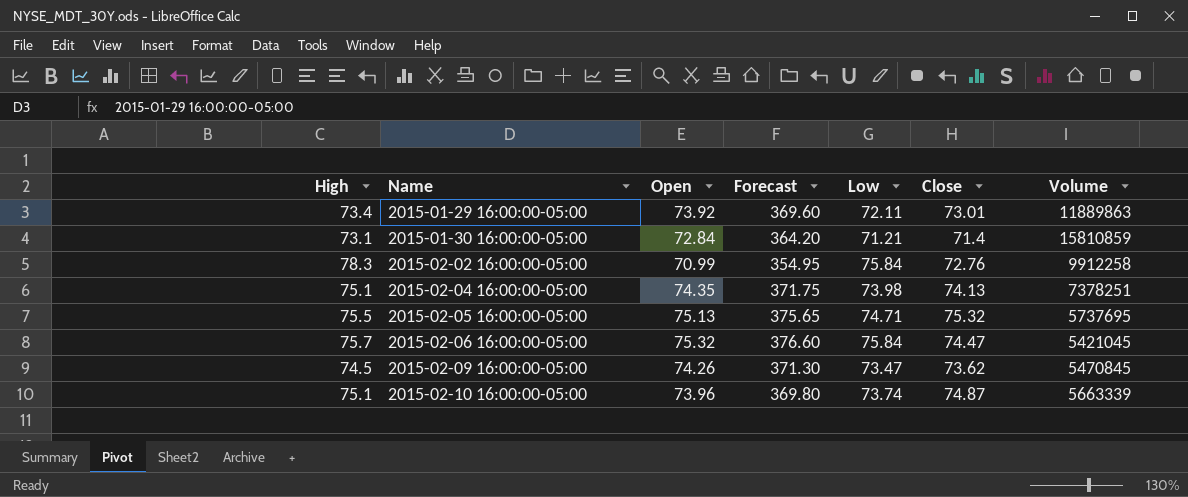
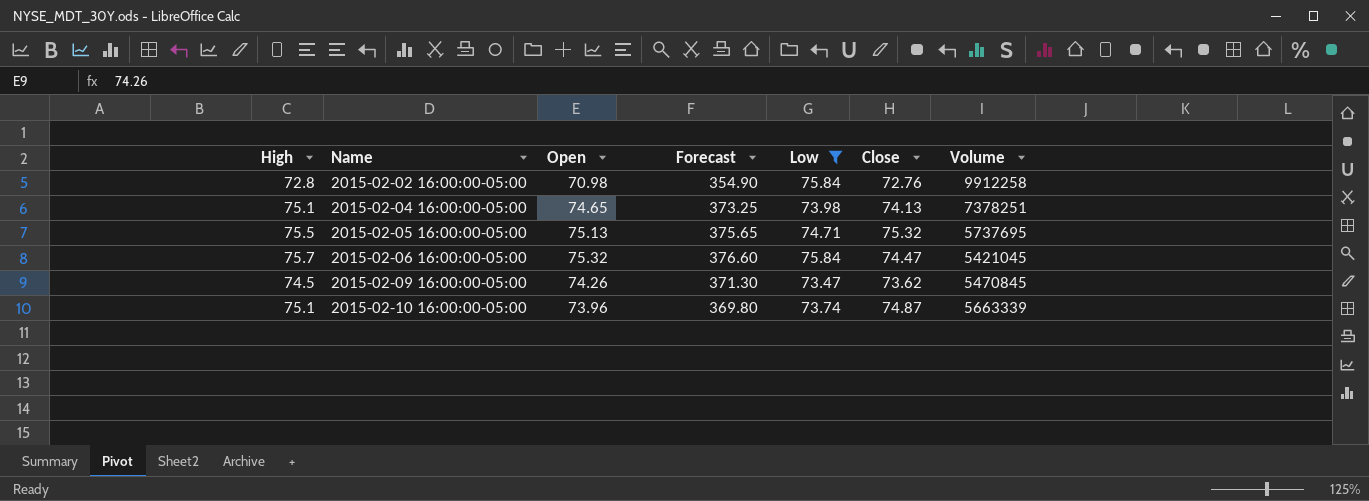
filter: none -> Low >= 73.47
2015-02-02 16:00:00-05:00 | High: 78.3 -> 72.8
2015-02-02 16:00:00-05:00 | Open: 70.99 -> 70.98
2015-02-02 16:00:00-05:00 | Forecast: 354.95 -> 354.90
2015-02-04 16:00:00-05:00 | Open: 74.35 -> 74.65
2015-02-04 16:00:00-05:00 | Forecast: 371.75 -> 373.25

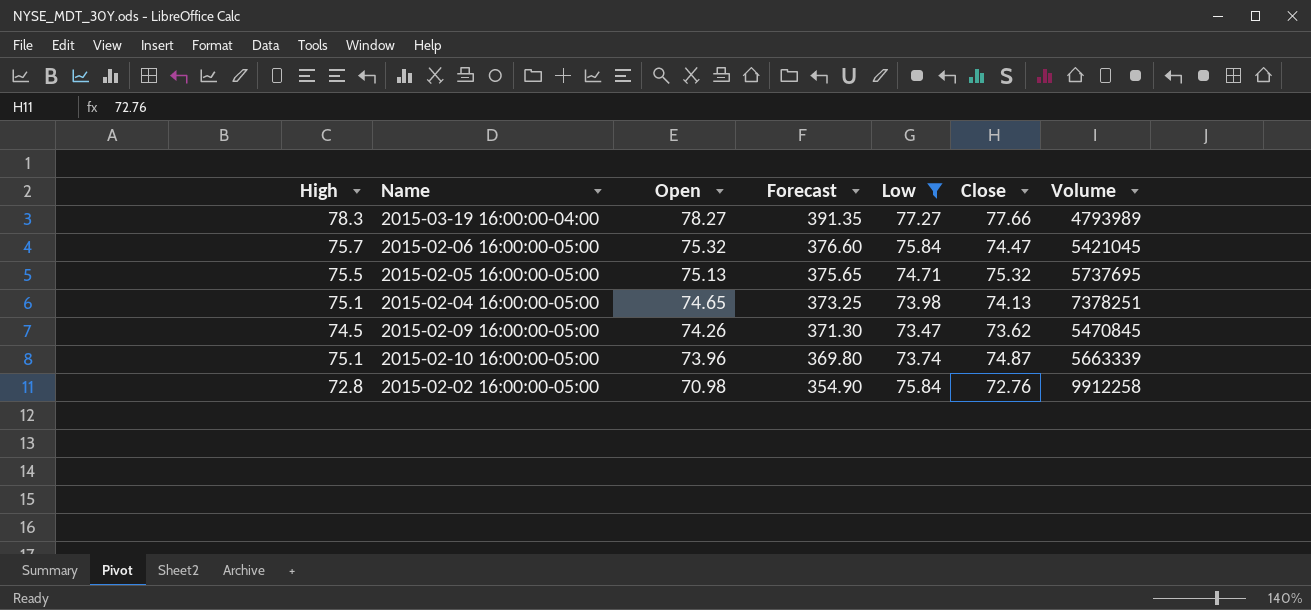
row order: Name ascending -> Open descending
row 2015-03-19 16:00:00-04:00: none -> 78.3 | 78.27 | 391.35 | 77.27 | 77.66 | 4793989

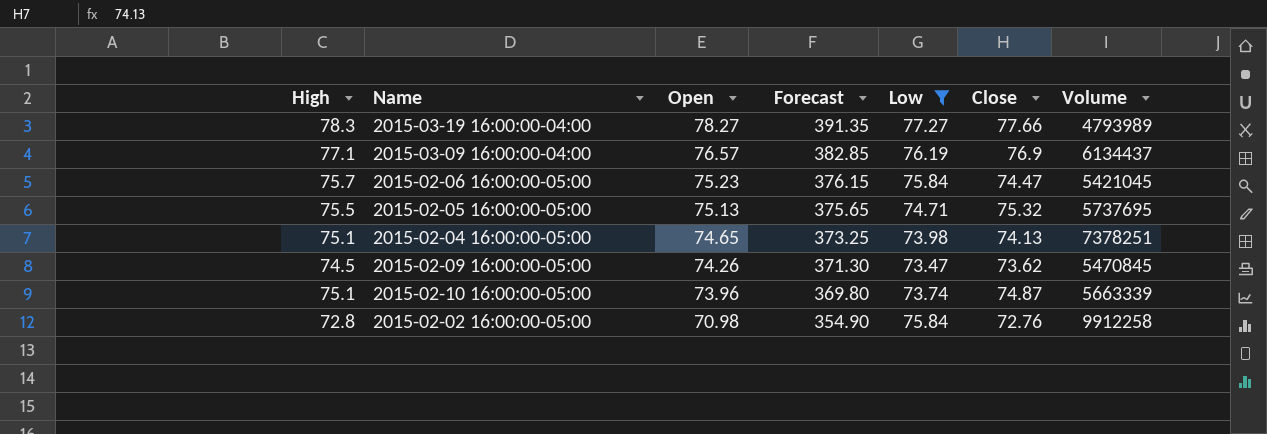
row 2015-03-09 16:00:00-04:00: none -> 77.1 | 76.57 | 382.85 | 76.19 | 76.9 | 6134437
2015-02-06 16:00:00-05:00 | Open: 75.32 -> 75.23
2015-02-06 16:00:00-05:00 | Forecast: 376.60 -> 376.15

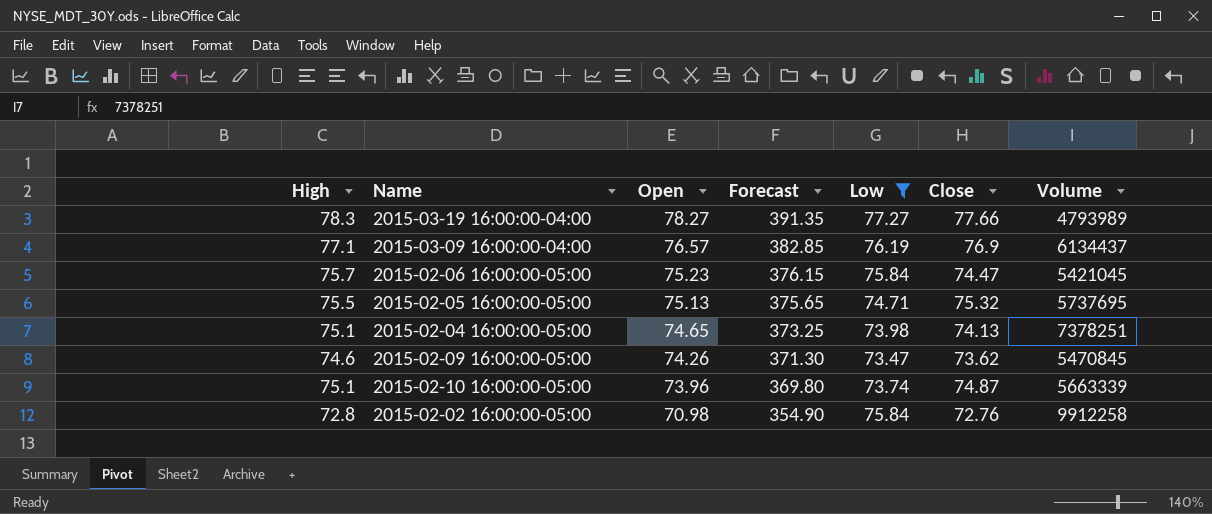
2015-02-09 16:00:00-05:00 | High: 74.5 -> 74.6

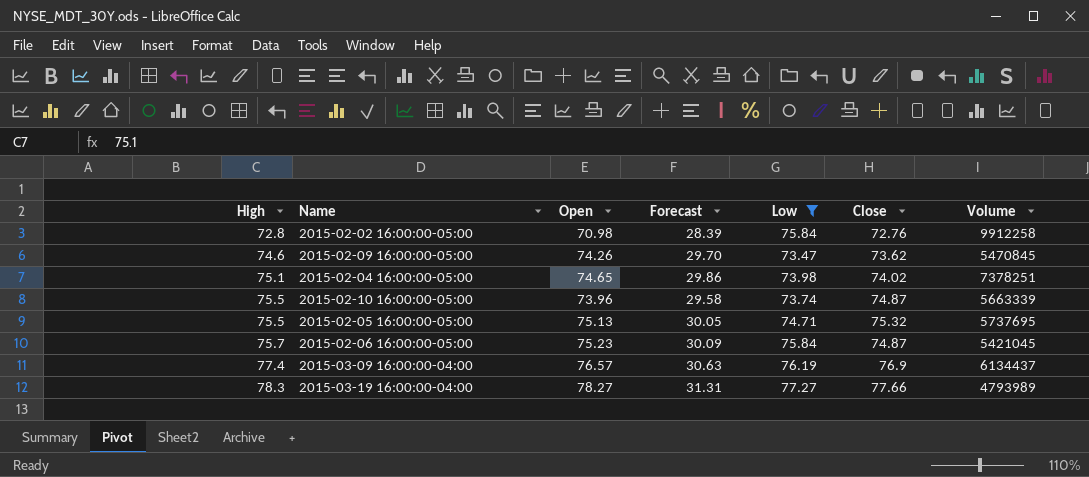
row order: Open descending -> High ascending
column Forecast | formula: [Open] * 5 -> [Open] * 0.4
2015-02-04 16:00:00-05:00 | Close: 74.13 -> 74.02
2015-02-10 16:00:00-05:00 | High: 75.1 -> 75.5
2015-02-06 16:00:00-05:00 | Close: 74.47 -> 74.87
2015-03-09 16:00:00-04:00 | High: 77.1 -> 77.4

